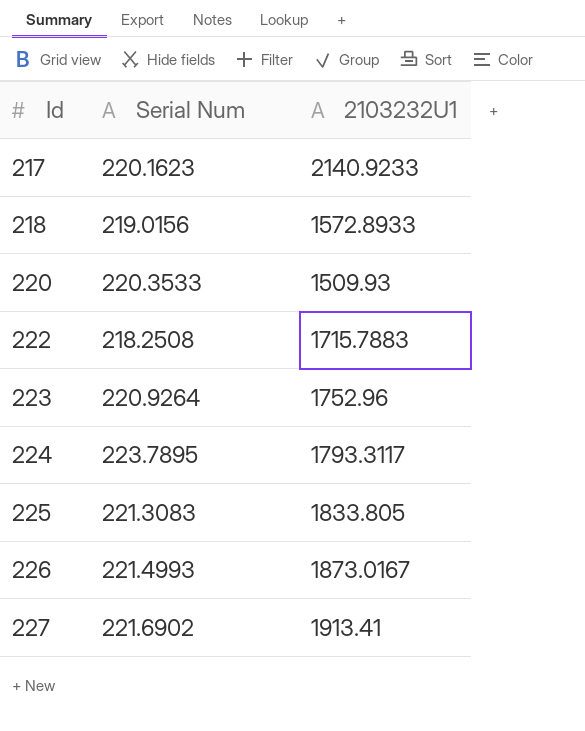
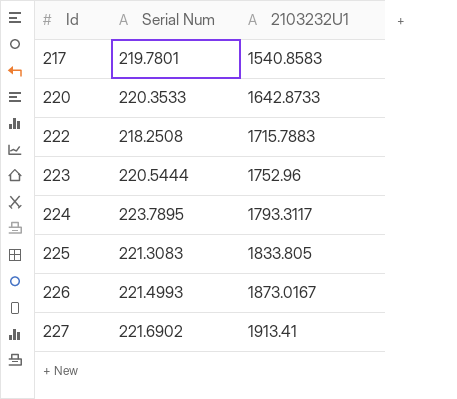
row 218: 219.0156 | 1572.8933 -> none
217 | Serial Num: 220.1623 -> 219.7801
217 | 2103232U1: 2140.9233 -> 1540.8583
220 | 2103232U1: 1509.93 -> 1642.8733
223 | Serial Num: 220.9264 -> 220.5444

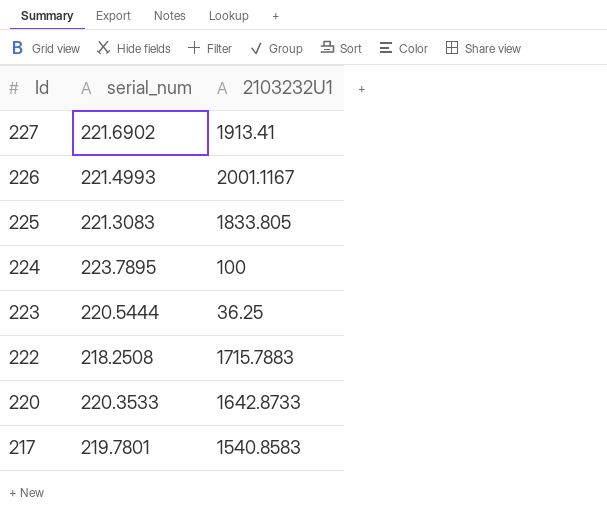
row order: Id ascending -> Id descending
column name: Serial Num -> serial_num
226 | 2103232U1: 1873.0167 -> 2001.1167
224 | 2103232U1: 1793.3117 -> 100
223 | 2103232U1: 1752.96 -> 36.25

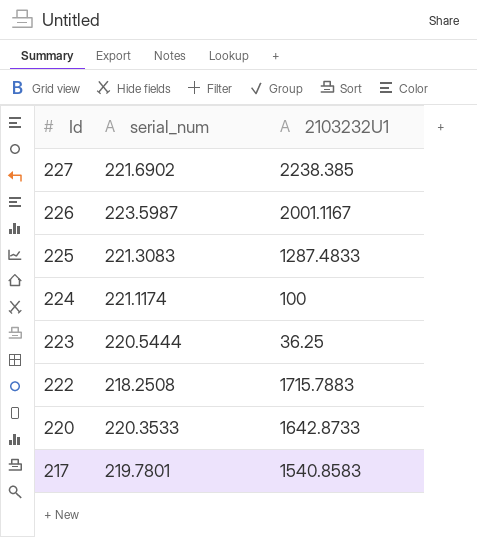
227 | 2103232U1: 1913.41 -> 2238.385
226 | serial_num: 221.4993 -> 223.5987
225 | 2103232U1: 1833.805 -> 1287.4833
224 | serial_num: 223.7895 -> 221.1174

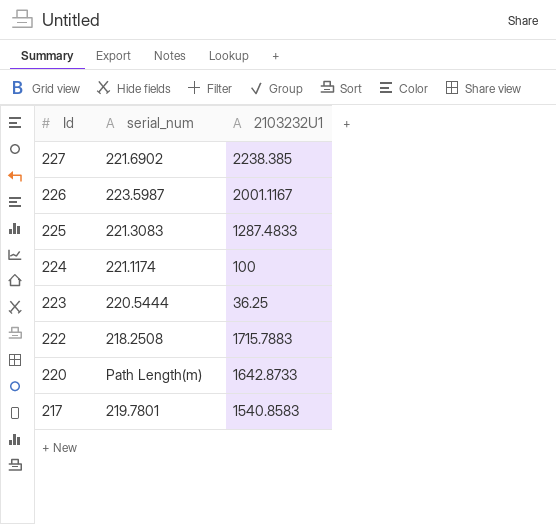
220 | serial_num: 220.3533 -> Path Length(m)

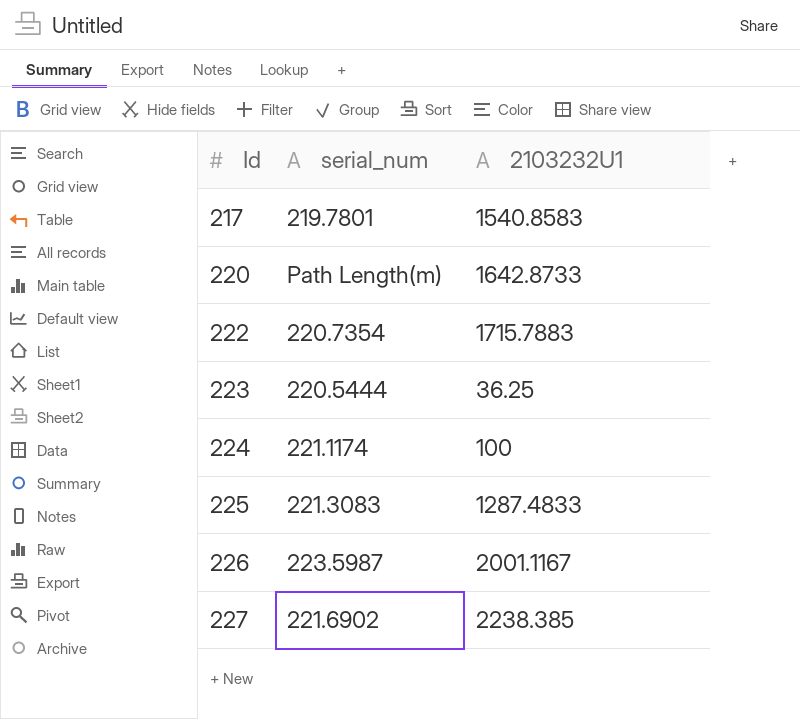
row order: Id descending -> Id ascending
222 | serial_num: 218.2508 -> 220.7354

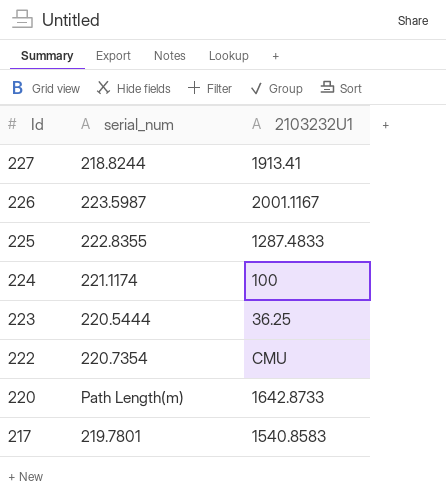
row order: Id ascending -> Id descending
227 | serial_num: 221.6902 -> 218.8244
227 | 2103232U1: 2238.385 -> 1913.41
225 | serial_num: 221.3083 -> 222.8355
222 | 2103232U1: 1715.7883 -> CMU

